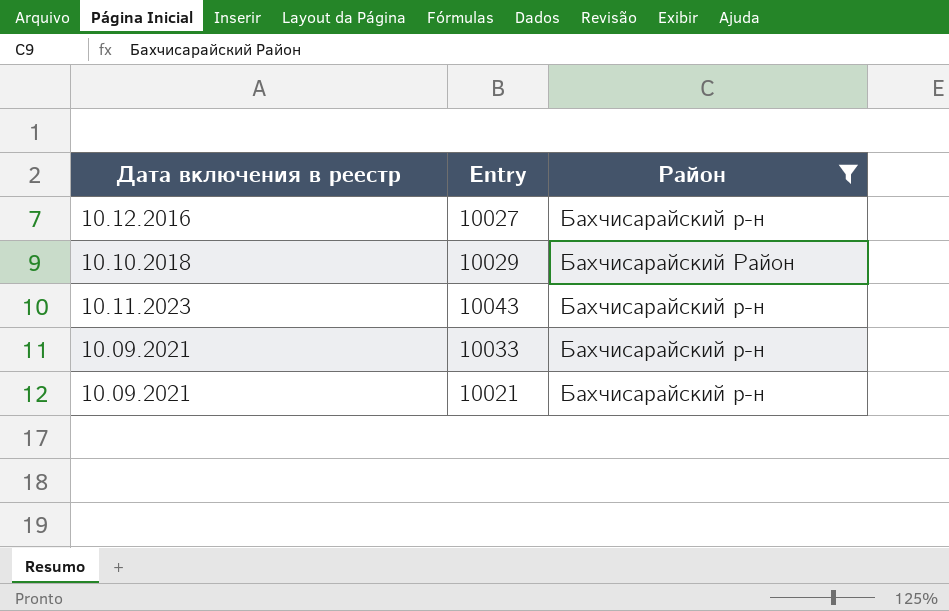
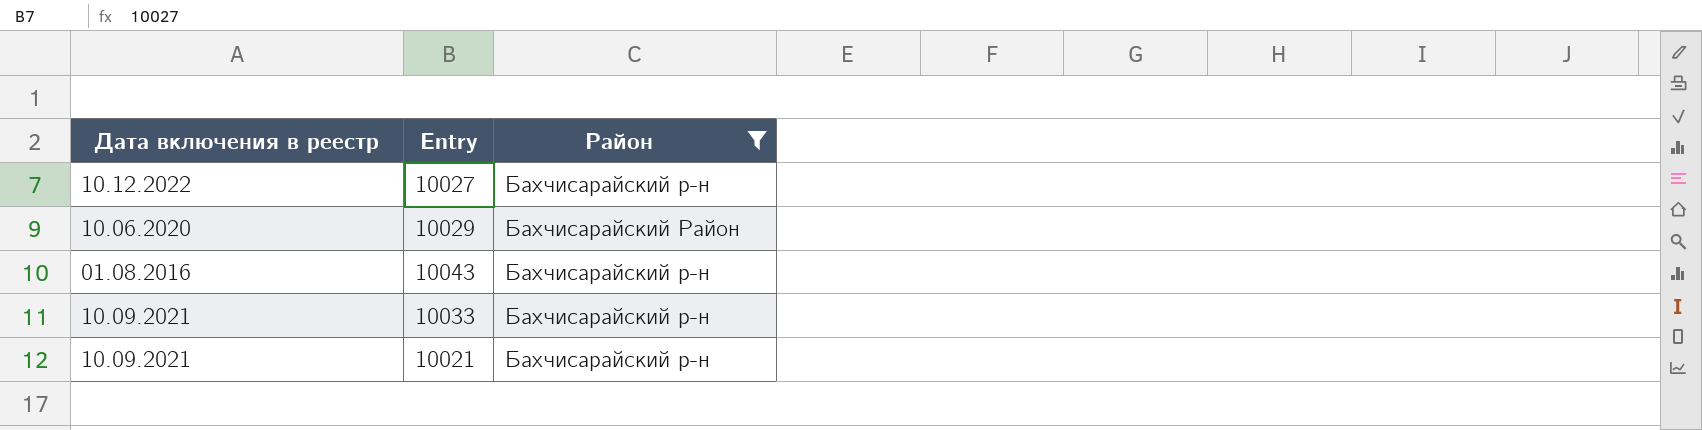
10027 | Дата включения в реестр: 10.12.2016 -> 10.12.2022
10029 | Дата включения в реестр: 10.10.2018 -> 10.06.2020
10043 | Дата включения в реестр: 10.11.2023 -> 01.08.2016

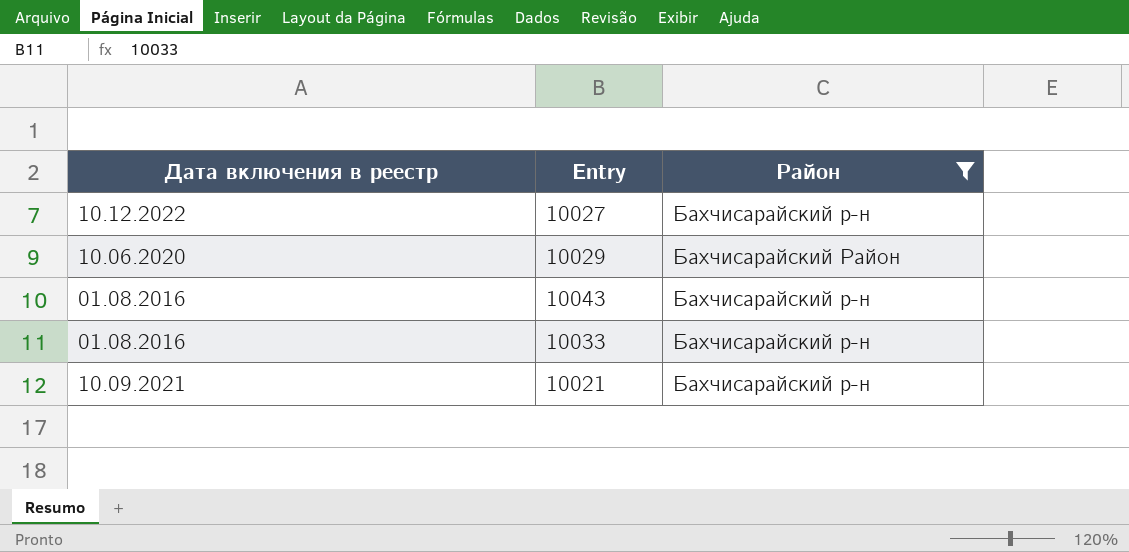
10033 | Дата включения в реестр: 10.09.2021 -> 01.08.2016

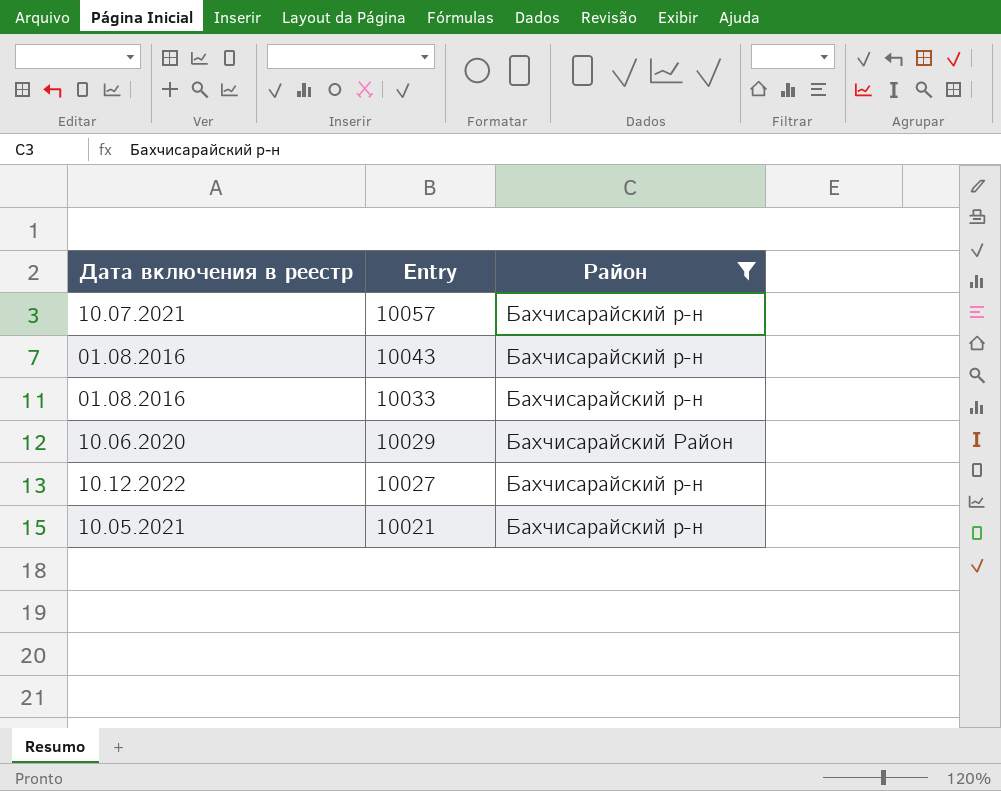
row order: none -> Entry descending
row 10057: none -> 10.07.2021 | Бахчисарайский р-н
10021 | Дата включения в реестр: 10.09.2021 -> 10.05.2021

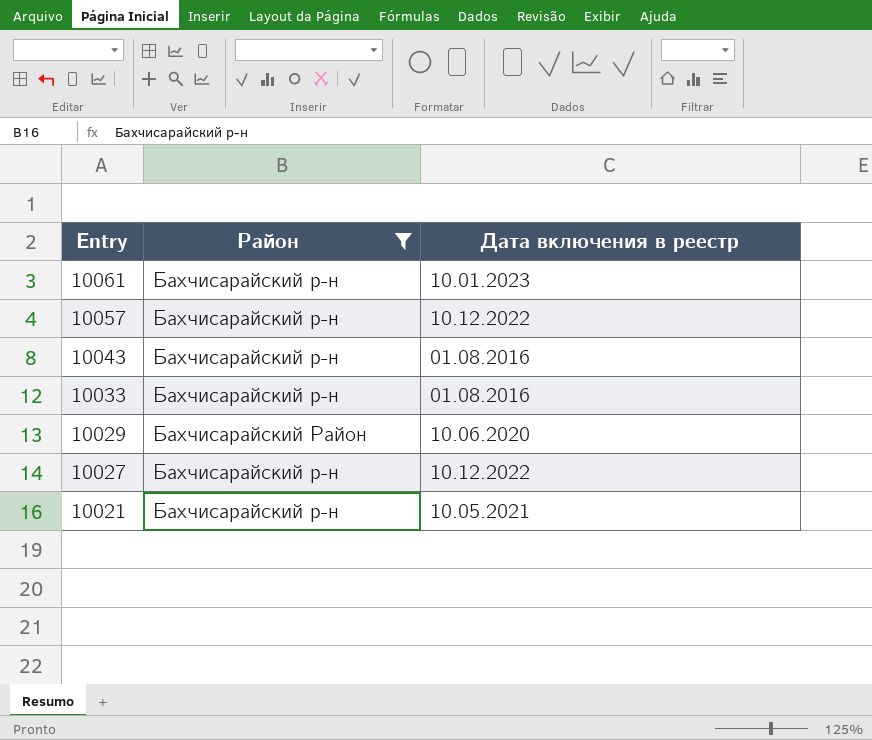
column Дата включения в реестр | position: 1 -> 3
row 10061: none -> Бахчисарайский р-н | 10.01.2023
10057 | Дата включения в реестр: 10.07.2021 -> 10.12.2022

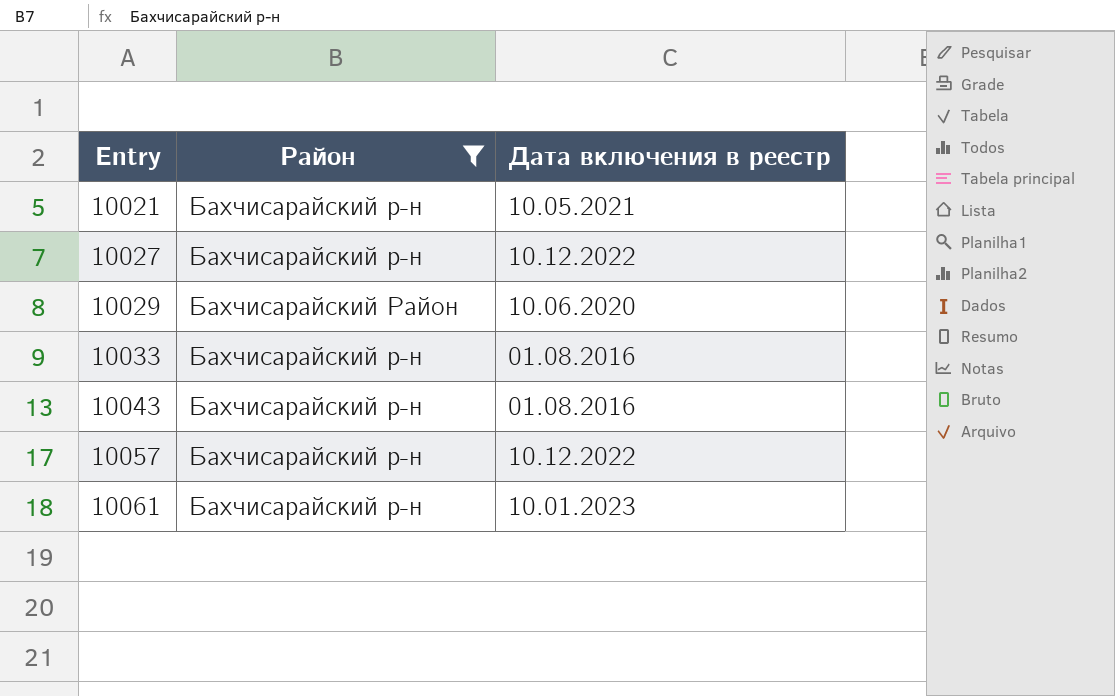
row order: Entry descending -> Entry ascending

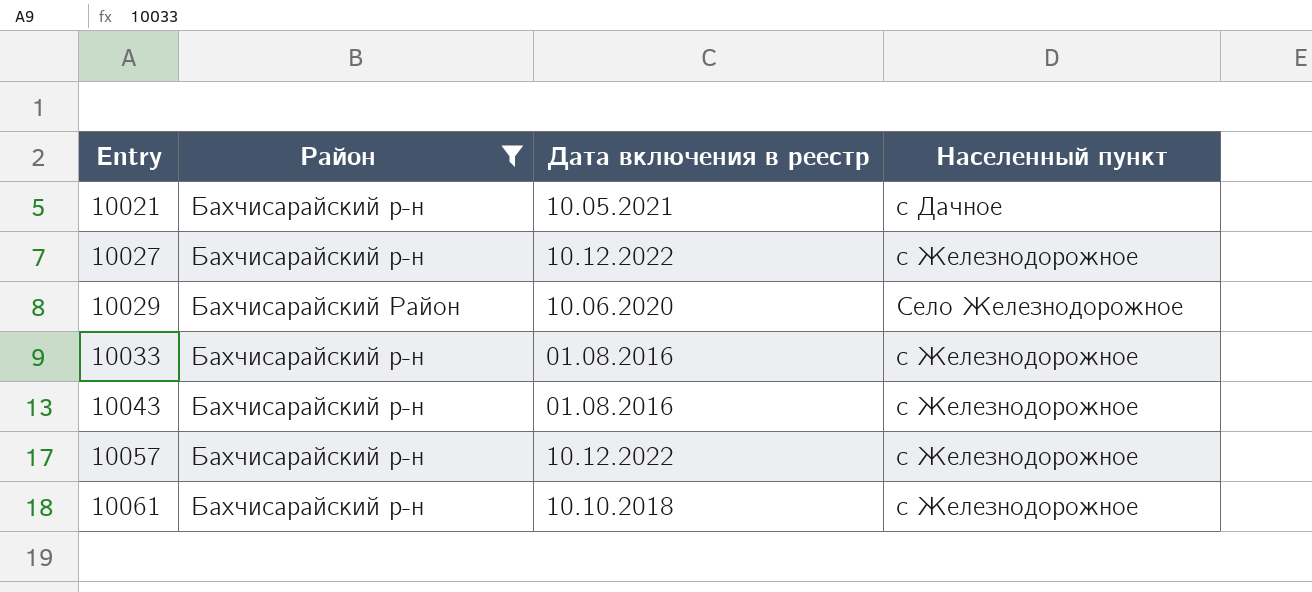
column Населенный пункт | position: none -> 4
10061 | Дата включения в реестр: 10.01.2023 -> 10.10.2018

